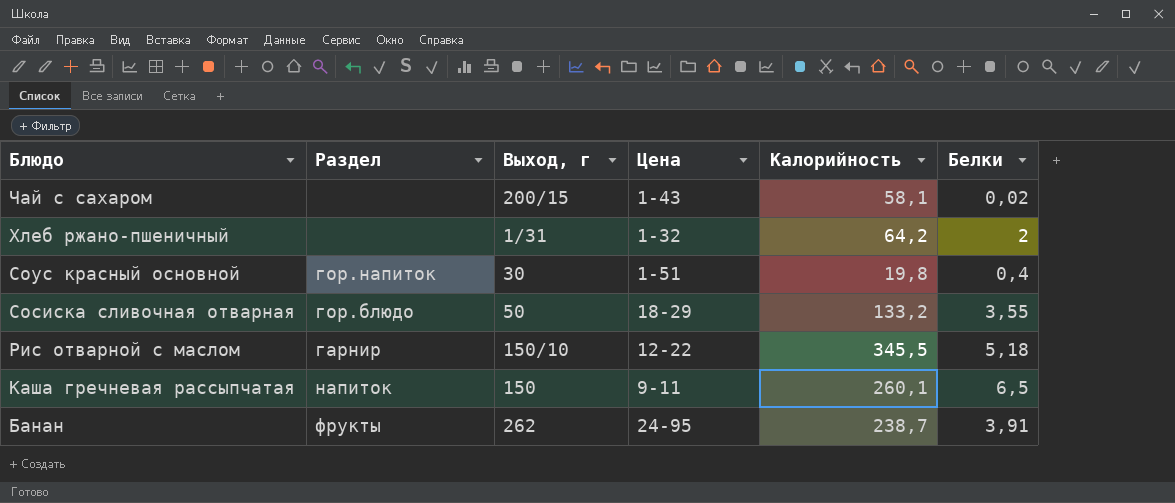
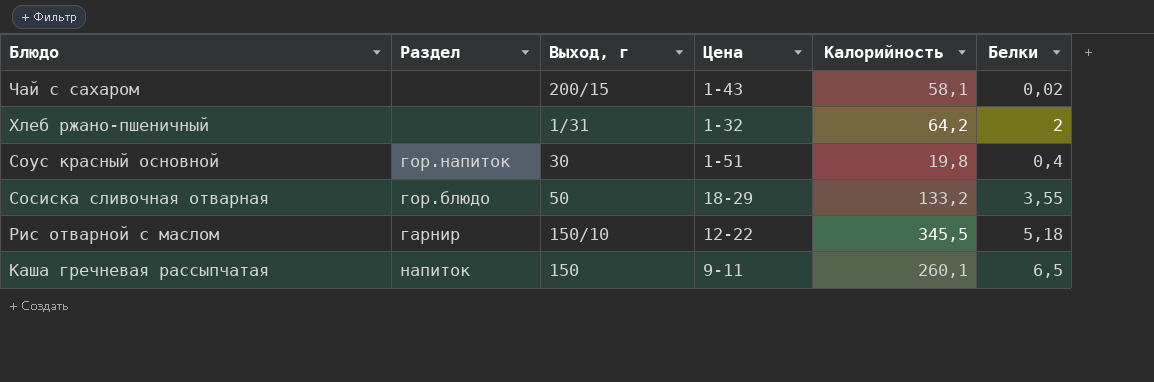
row Банан: фрукты | 262 | 24-95 | 238,7 | 3,91 -> none

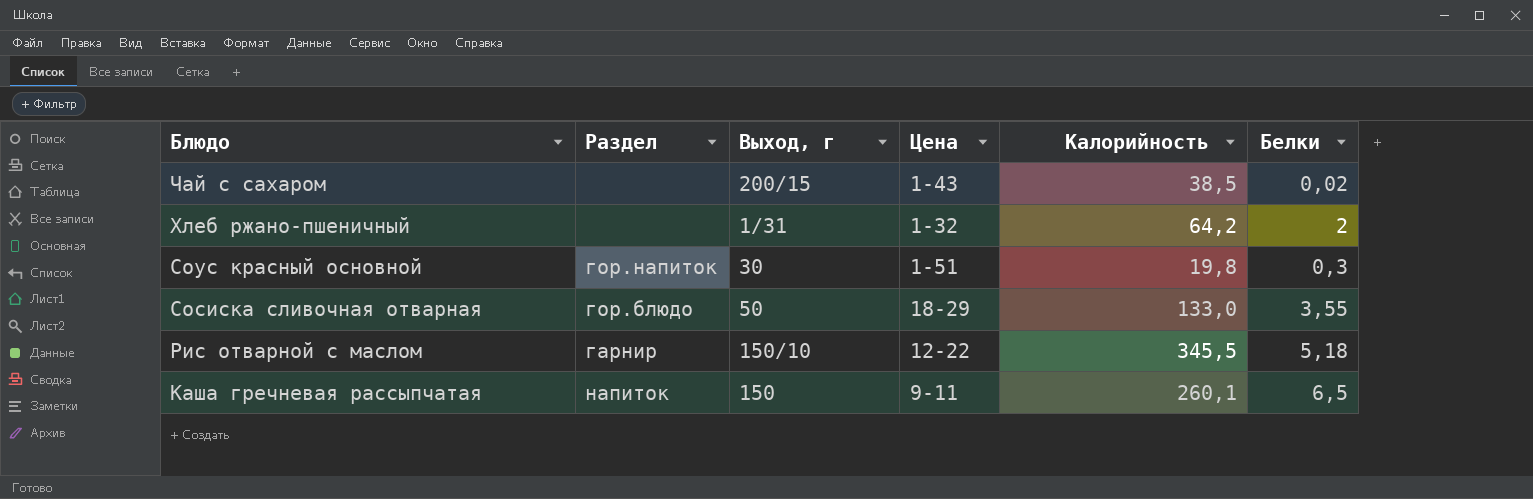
Чай с сахаром | Калорийность: 58,1 -> 38,5
Соус красный основной | Белки: 0,4 -> 0,3
Сосиска сливочная отварная | Калорийность: 133,2 -> 133,0

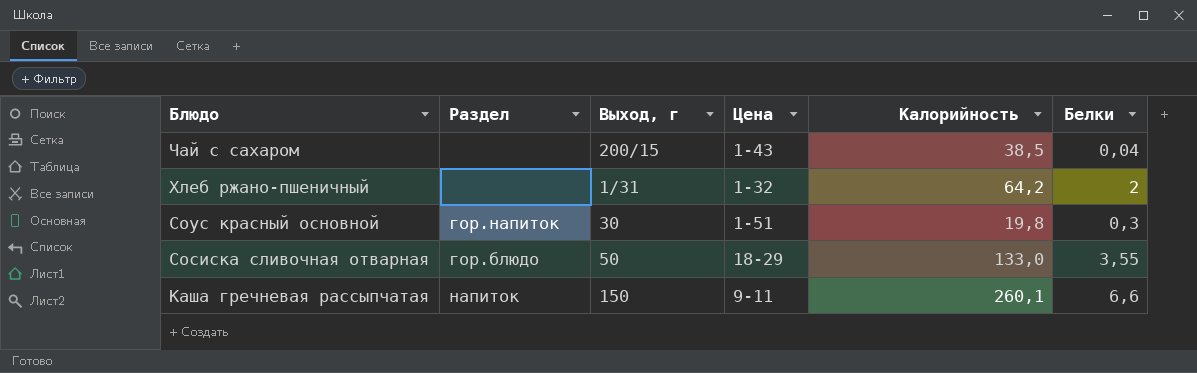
row Рис отварной с маслом: гарнир | 150/10 | 12-22 | 345,5 | 5,18 -> none
Чай с сахаром | Белки: 0,02 -> 0,04
Каша гречневая рассыпчатая | Белки: 6,5 -> 6,6

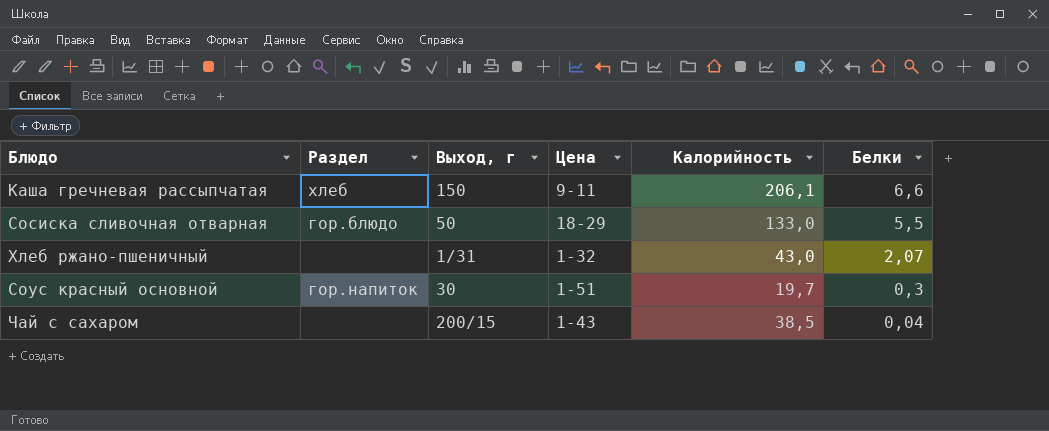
row order: Блюдо descending -> Белки descending
Каша гречневая рассыпчатая | Раздел: напиток -> хлеб
Каша гречневая рассыпчатая | Калорийность: 260,1 -> 206,1
Сосиска сливочная отварная | Белки: 3,55 -> 5,5
Хлеб ржано-пшеничный | Калорийность: 64,2 -> 43,0
Хлеб ржано-пшеничный | Белки: 2 -> 2,07
Соус красный основной | Калорийность: 19,8 -> 19,7

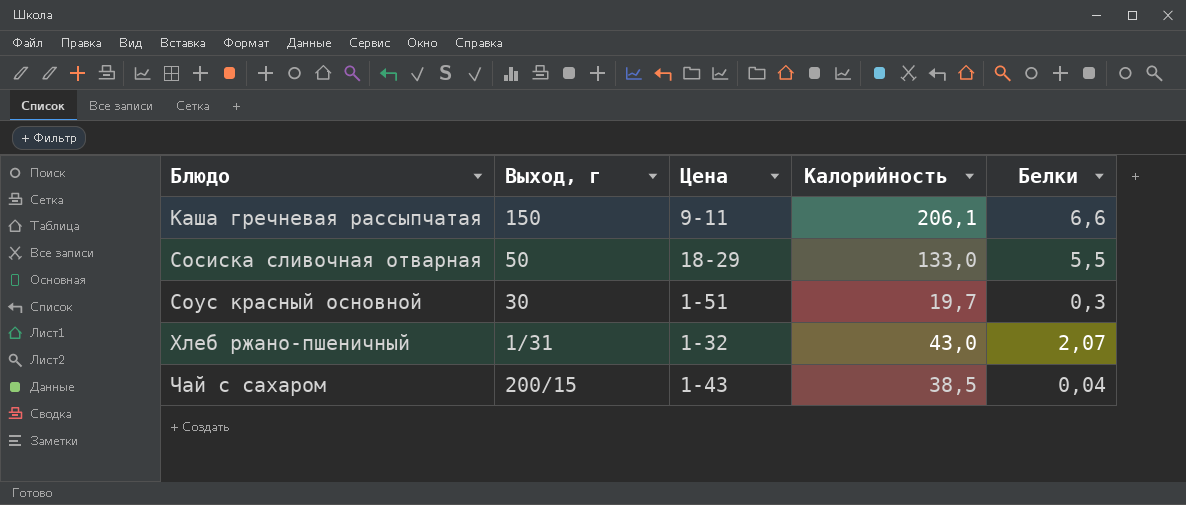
row order: Белки descending -> Блюдо ascending
column Раздел | position: 2 -> none

